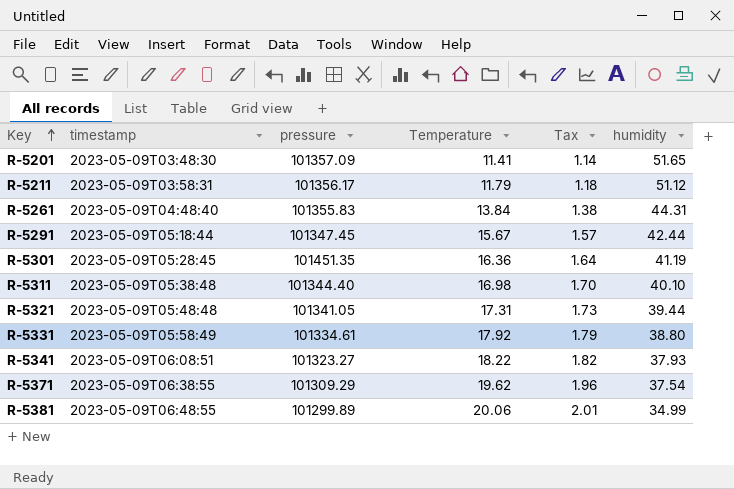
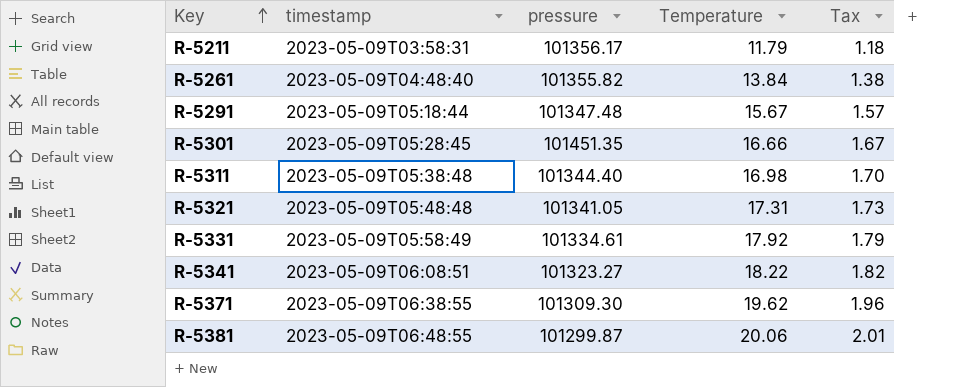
column humidity | position: 6 -> none
row R-5201: 2023-05-09T03:48:30 | 101357.09 | 11.41 | 1.14 | 51.65 -> none
R-5261 | pressure: 101355.83 -> 101355.82
R-5291 | pressure: 101347.45 -> 101347.48
R-5301 | Temperature: 16.36 -> 16.66
R-5301 | Tax: 1.64 -> 1.67
R-5371 | pressure: 101309.29 -> 101309.30
R-5381 | pressure: 101299.89 -> 101299.87

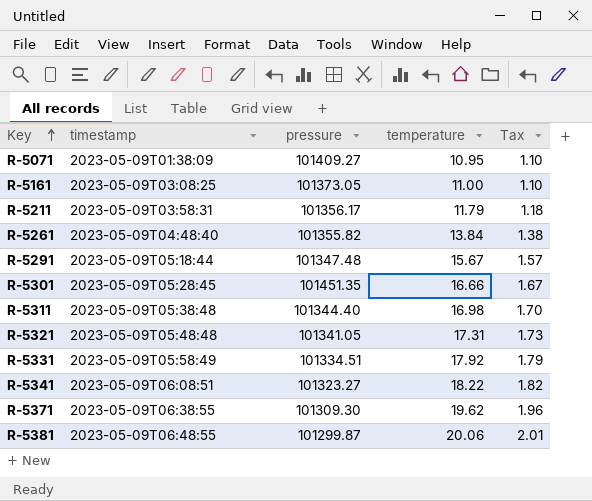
column name: Temperature -> temperature
row R-5071: none -> 2023-05-09T01:38:09 | 101409.27 | 10.95 | 1.10
row R-5161: none -> 2023-05-09T03:08:25 | 101373.05 | 11.00 | 1.10
R-5331 | pressure: 101334.61 -> 101334.51

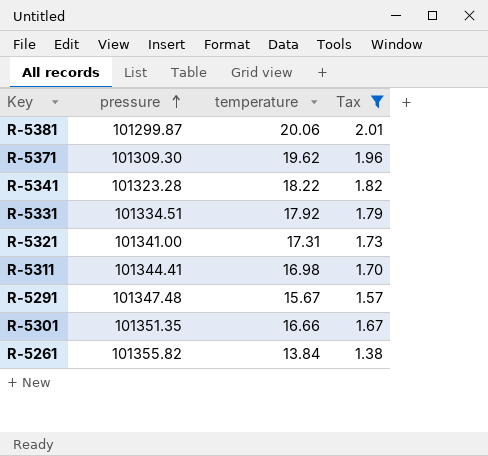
filter: none -> Tax >= 1.38
row order: Key ascending -> pressure ascending
column timestamp | position: 2 -> none
R-5341 | pressure: 101323.27 -> 101323.28
R-5321 | pressure: 101341.05 -> 101341.00
R-5311 | pressure: 101344.40 -> 101344.41
R-5301 | pressure: 101451.35 -> 101351.35

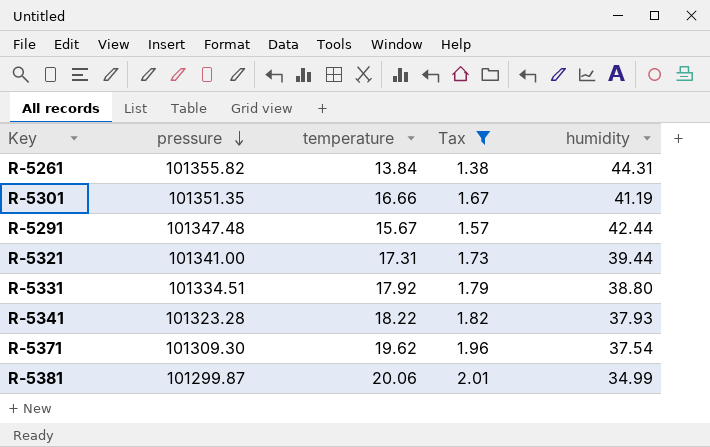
row order: pressure ascending -> pressure descending
column humidity | position: none -> 5
row R-5311: 101344.41 | 16.98 | 1.70 -> none

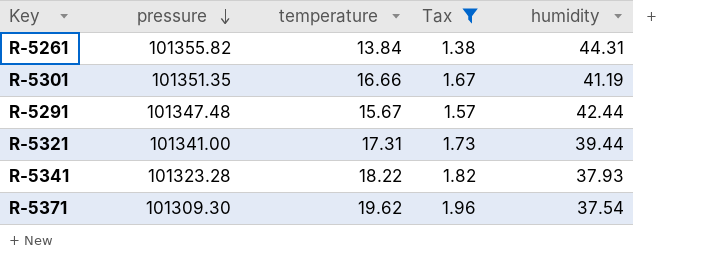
row R-5331: 101334.51 | 17.92 | 1.79 | 38.80 -> none
row R-5381: 101299.87 | 20.06 | 2.01 | 34.99 -> none

